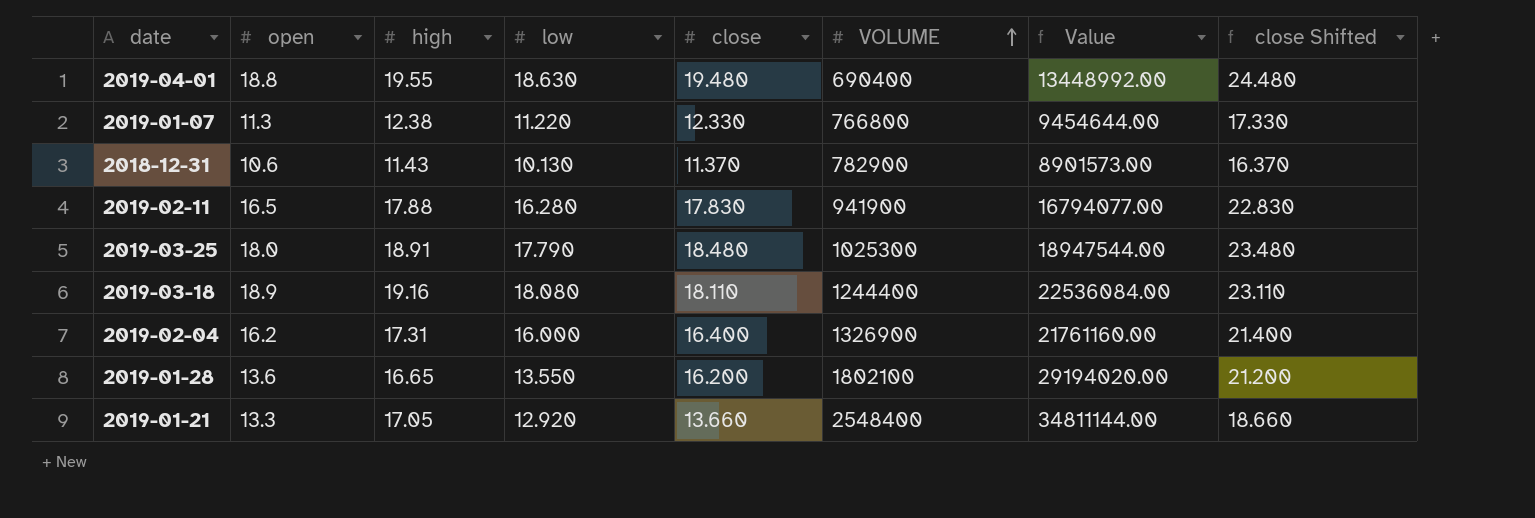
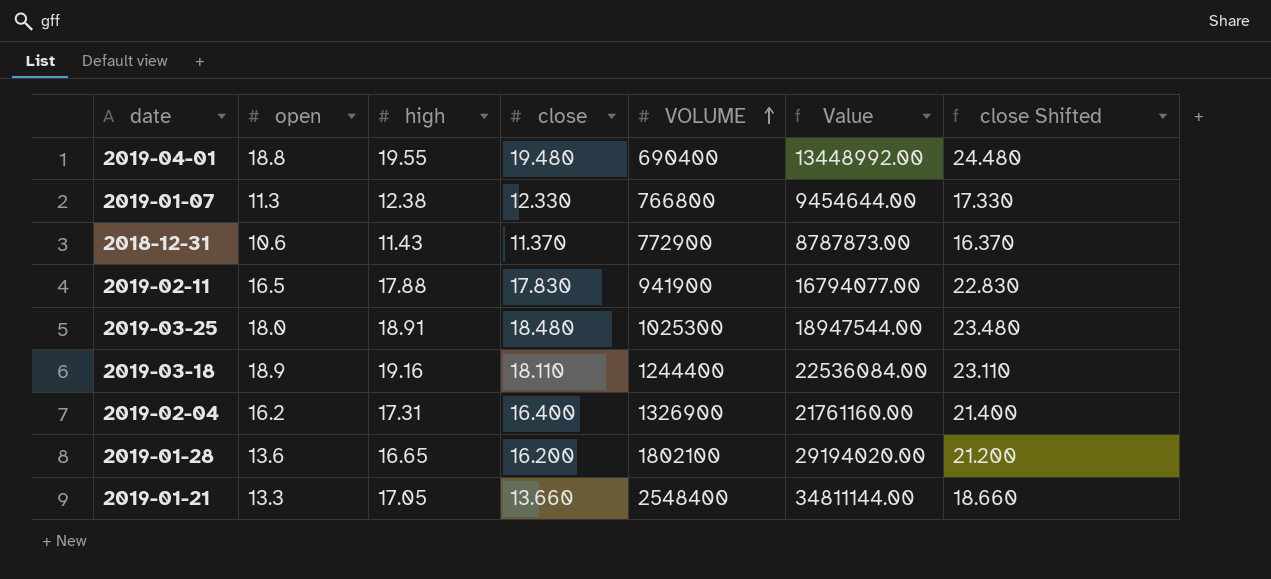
column low | position: 4 -> none
2018-12-31 | VOLUME: 782900 -> 772900
2018-12-31 | Value: 8901573.00 -> 8787873.00

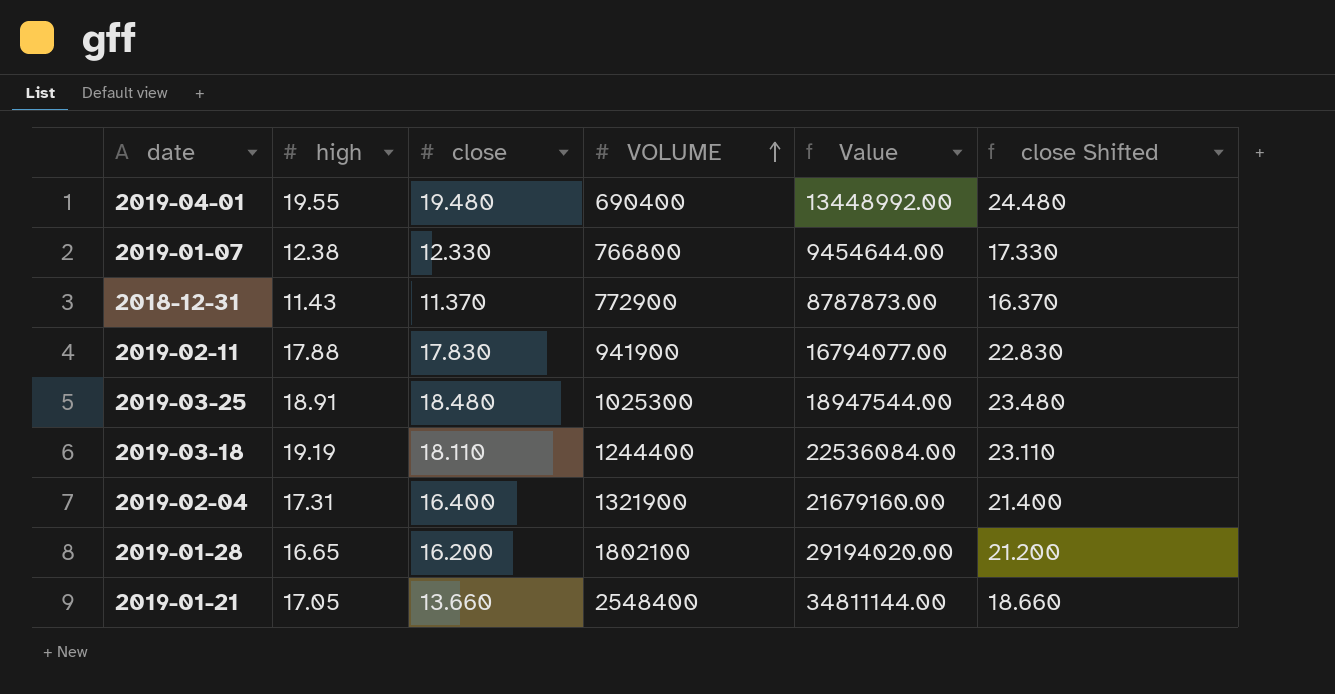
column open | position: 2 -> none
2019-03-18 | high: 19.16 -> 19.19
2019-02-04 | VOLUME: 1326900 -> 1321900
2019-02-04 | Value: 21761160.00 -> 21679160.00

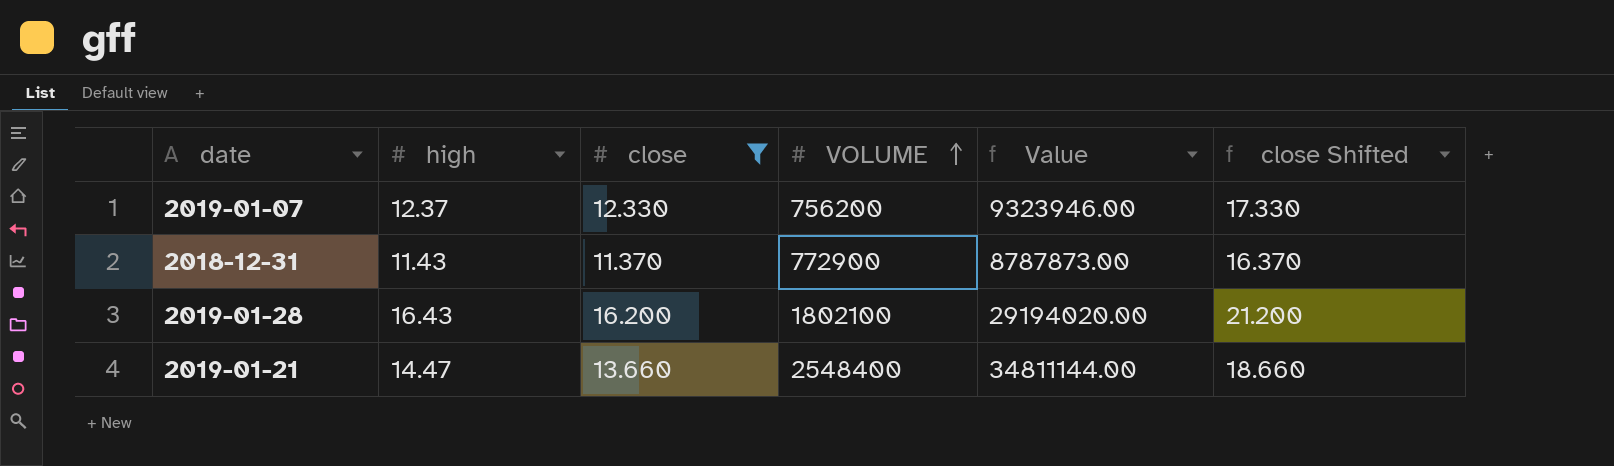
filter: none -> close <= 16.200
2019-01-07 | high: 12.38 -> 12.37
2019-01-07 | VOLUME: 766800 -> 756200
2019-01-07 | Value: 9454644.00 -> 9323946.00
2019-01-28 | high: 16.65 -> 16.43
2019-01-21 | high: 17.05 -> 14.47

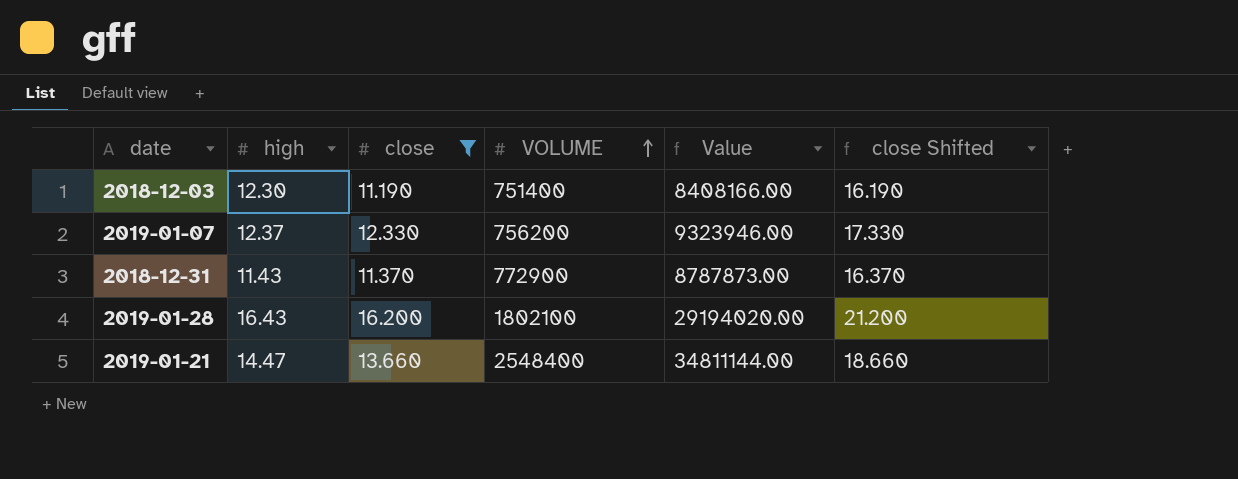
row 2018-12-03: none -> 12.30 | 11.190 | 751400 | 8408166.00 | 16.190

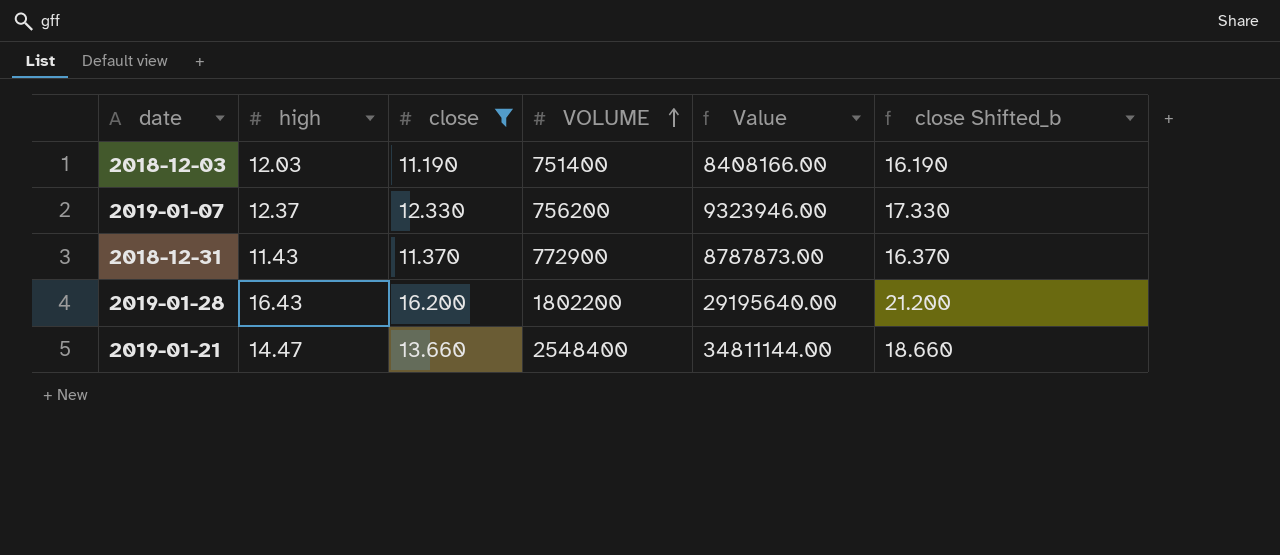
column name: close Shifted -> close Shifted_b
2018-12-03 | high: 12.30 -> 12.03
2019-01-28 | VOLUME: 1802100 -> 1802200
2019-01-28 | Value: 29194020.00 -> 29195640.00

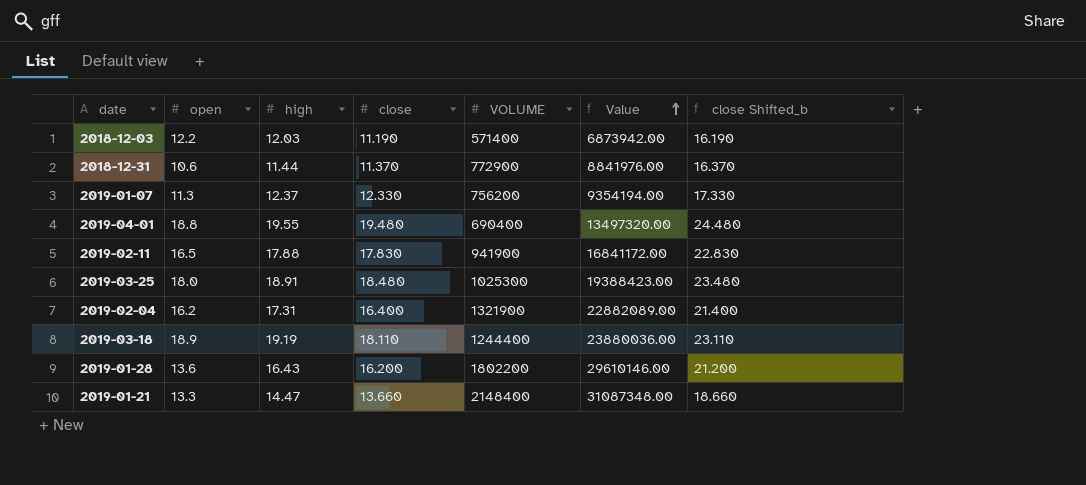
filter: close <= 16.200 -> none
row order: VOLUME ascending -> Value ascending
column open | position: none -> 2
column Value | formula: [close] * [VOLUME] -> [high] * [VOLUME]
2018-12-03 | VOLUME: 751400 -> 571400
2018-12-31 | high: 11.43 -> 11.44
2019-01-21 | VOLUME: 2548400 -> 2148400

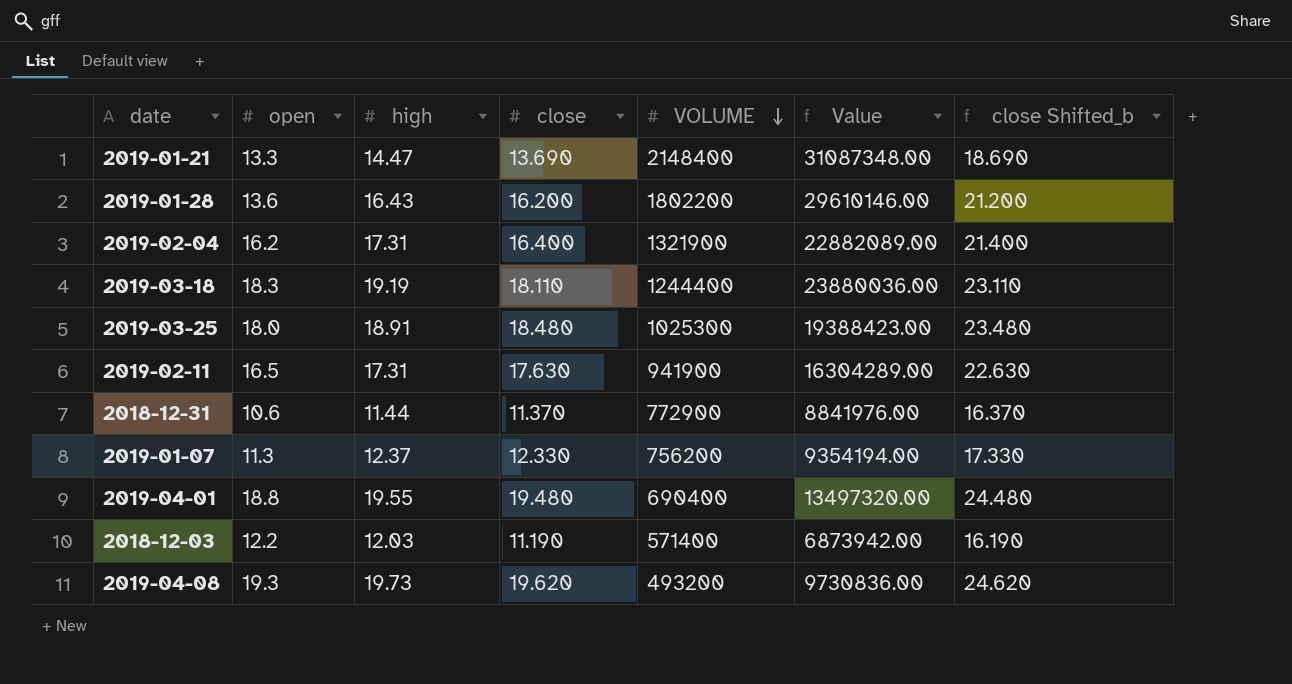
row order: Value ascending -> VOLUME descending
2019-01-21 | close: 13.660 -> 13.690
2019-01-21 | close Shifted_b: 18.660 -> 18.690
2019-03-18 | open: 18.9 -> 18.3
2019-02-11 | high: 17.88 -> 17.31
2019-02-11 | close: 17.830 -> 17.630
2019-02-11 | Value: 16841172.00 -> 16304289.00
2019-02-11 | close Shifted_b: 22.830 -> 22.630
row 2019-04-08: none -> 19.3 | 19.73 | 19.620 | 493200 | 9730836.00 | 24.620

